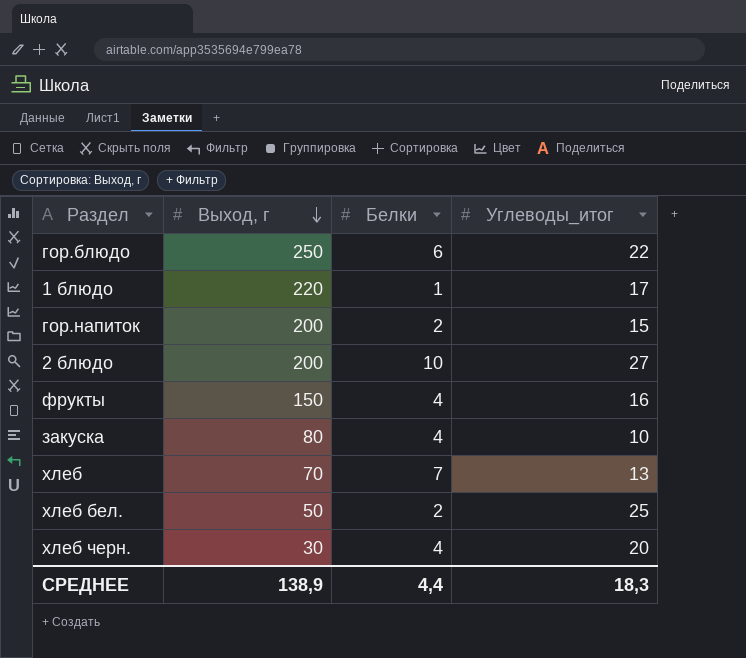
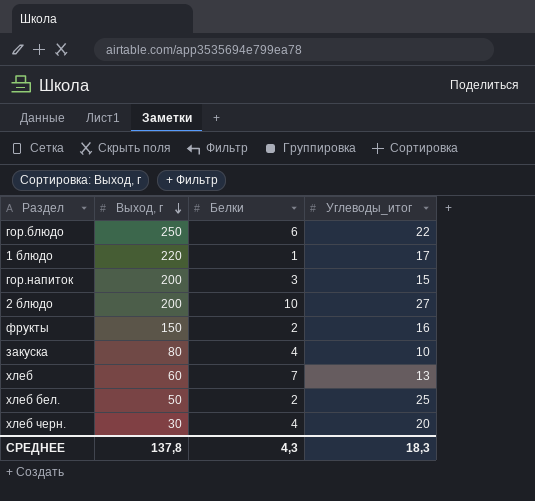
гор.напиток | Белки: 2 -> 3
фрукты | Белки: 4 -> 2
хлеб | Выход, г: 70 -> 60
СРЕДНЕЕ | Выход, г: 138,9 -> 137,8
СРЕДНЕЕ | Белки: 4,4 -> 4,3

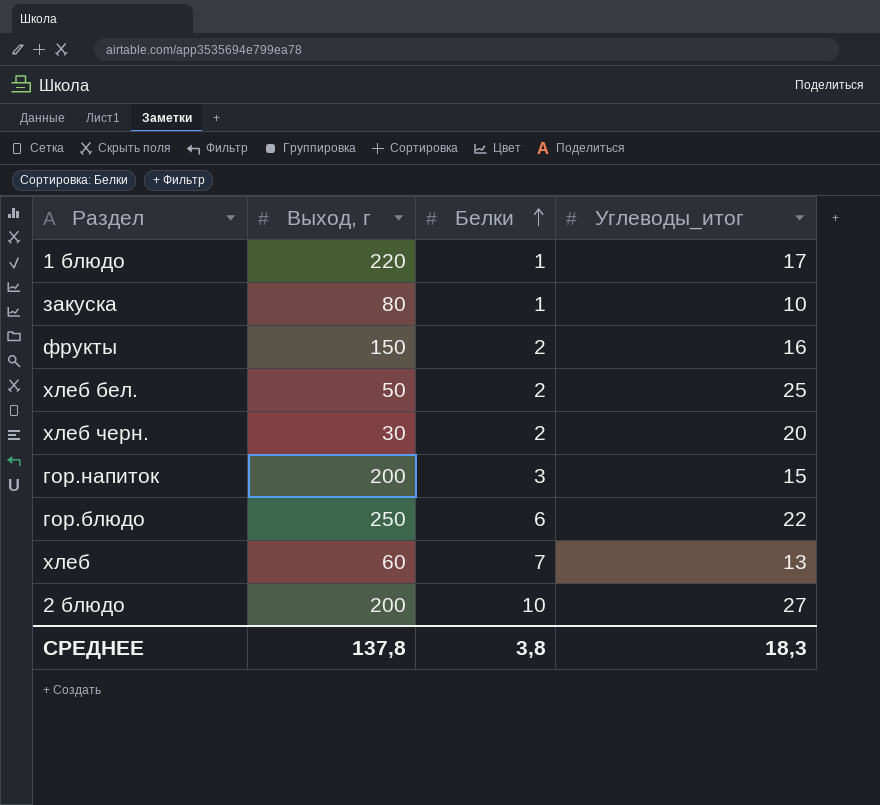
row order: Выход, г descending -> Белки ascending
закуска | Белки: 4 -> 1
хлеб черн. | Белки: 4 -> 2
СРЕДНЕЕ | Белки: 4,3 -> 3,8

